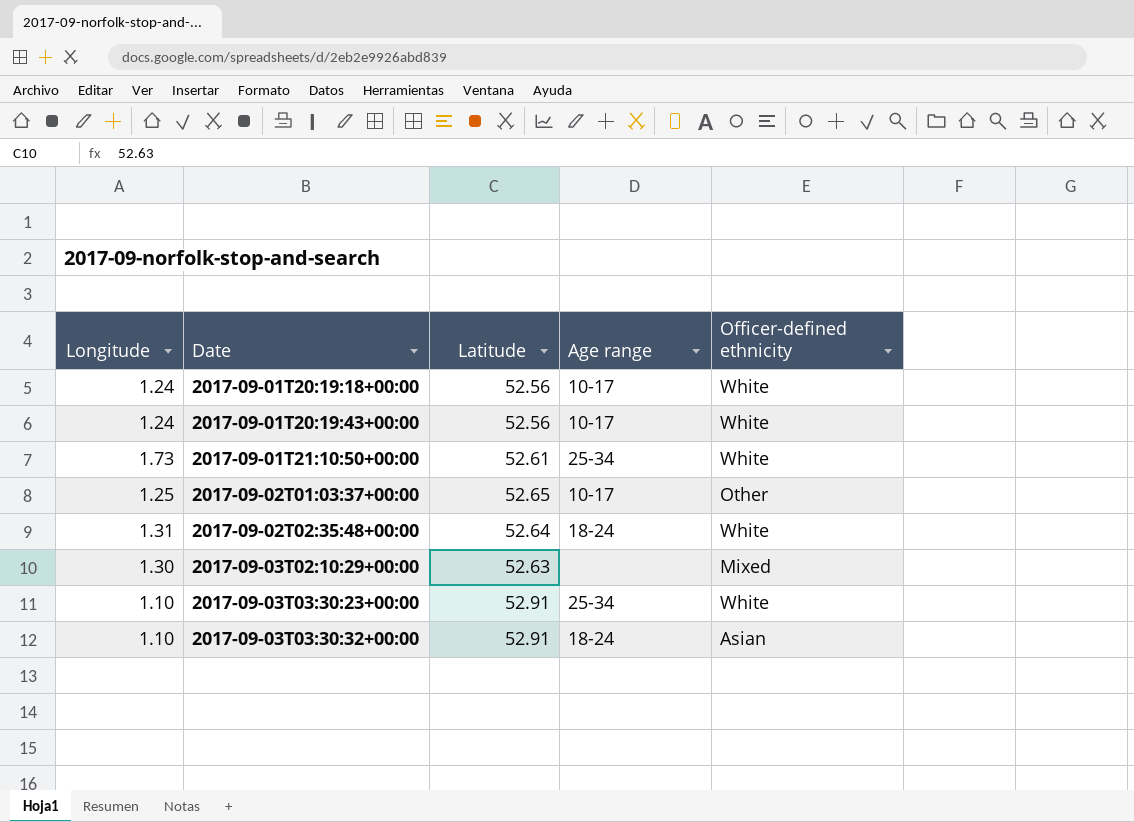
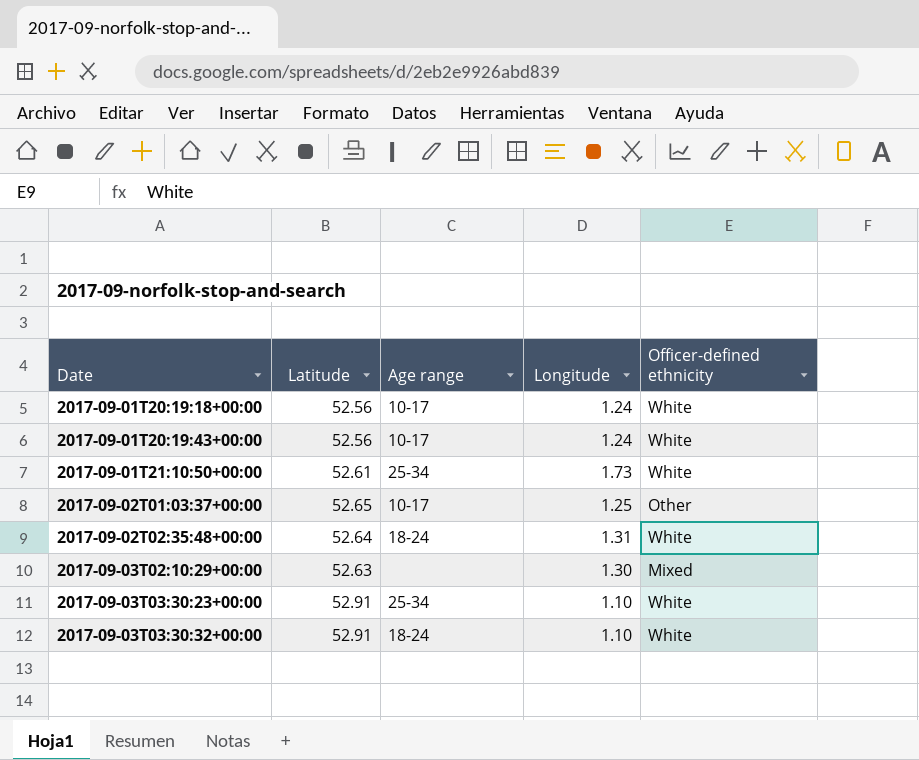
column Longitude | position: 1 -> 4
2017-09-03T03:30:32+00:00 | Officer-defined ethnicity: Asian -> White

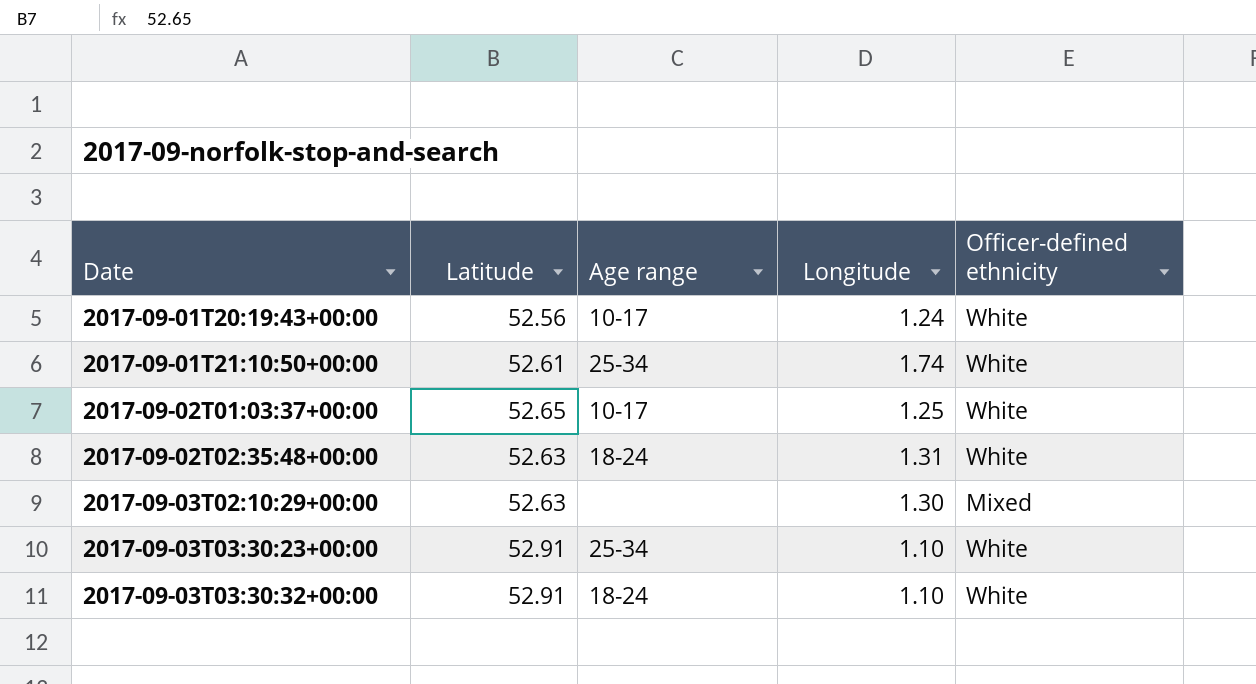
row 2017-09-01T20:19:18+00:00: 52.56 | 10-17 | 1.24 | White -> none
2017-09-01T21:10:50+00:00 | Longitude: 1.73 -> 1.74
2017-09-02T01:03:37+00:00 | Officer-defined ethnicity: Other -> White
2017-09-02T02:35:48+00:00 | Latitude: 52.64 -> 52.63

